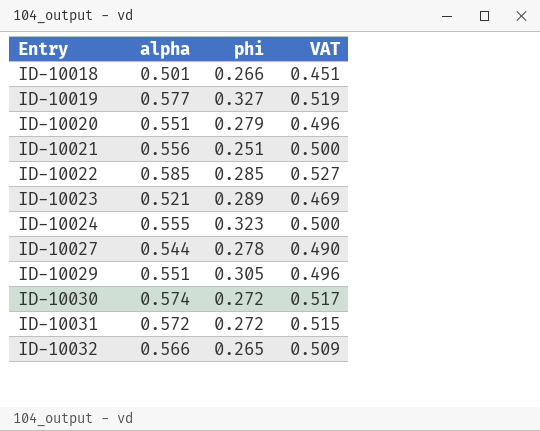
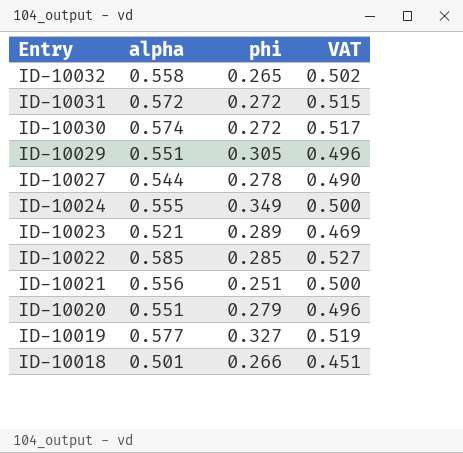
row order: Entry ascending -> Entry descending
ID-10032 | alpha: 0.566 -> 0.558
ID-10032 | VAT: 0.509 -> 0.502
ID-10024 | phi: 0.323 -> 0.349

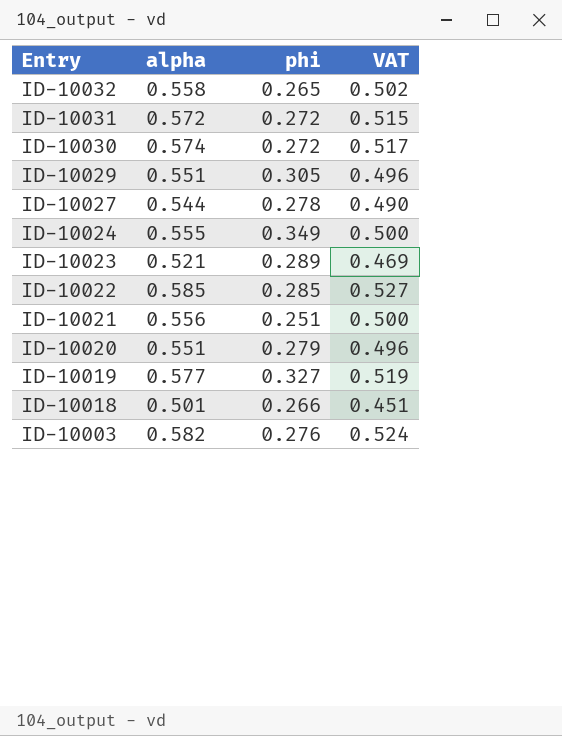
row ID-10003: none -> 0.582 | 0.276 | 0.524

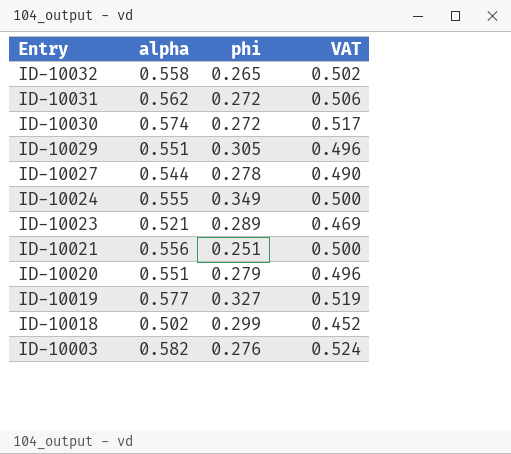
row ID-10022: 0.585 | 0.285 | 0.527 -> none
ID-10031 | alpha: 0.572 -> 0.562
ID-10031 | VAT: 0.515 -> 0.506
ID-10018 | alpha: 0.501 -> 0.502
ID-10018 | phi: 0.266 -> 0.299
ID-10018 | VAT: 0.451 -> 0.452

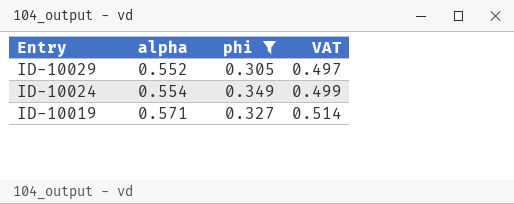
filter: none -> phi >= 0.305
ID-10029 | alpha: 0.551 -> 0.552
ID-10029 | VAT: 0.496 -> 0.497
ID-10024 | alpha: 0.555 -> 0.554
ID-10024 | VAT: 0.500 -> 0.499
ID-10019 | alpha: 0.577 -> 0.571
ID-10019 | VAT: 0.519 -> 0.514

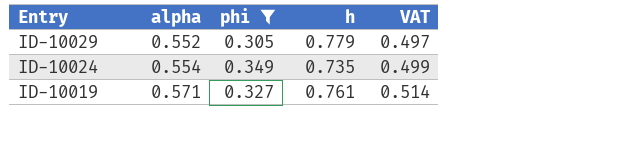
column h | position: none -> 4

